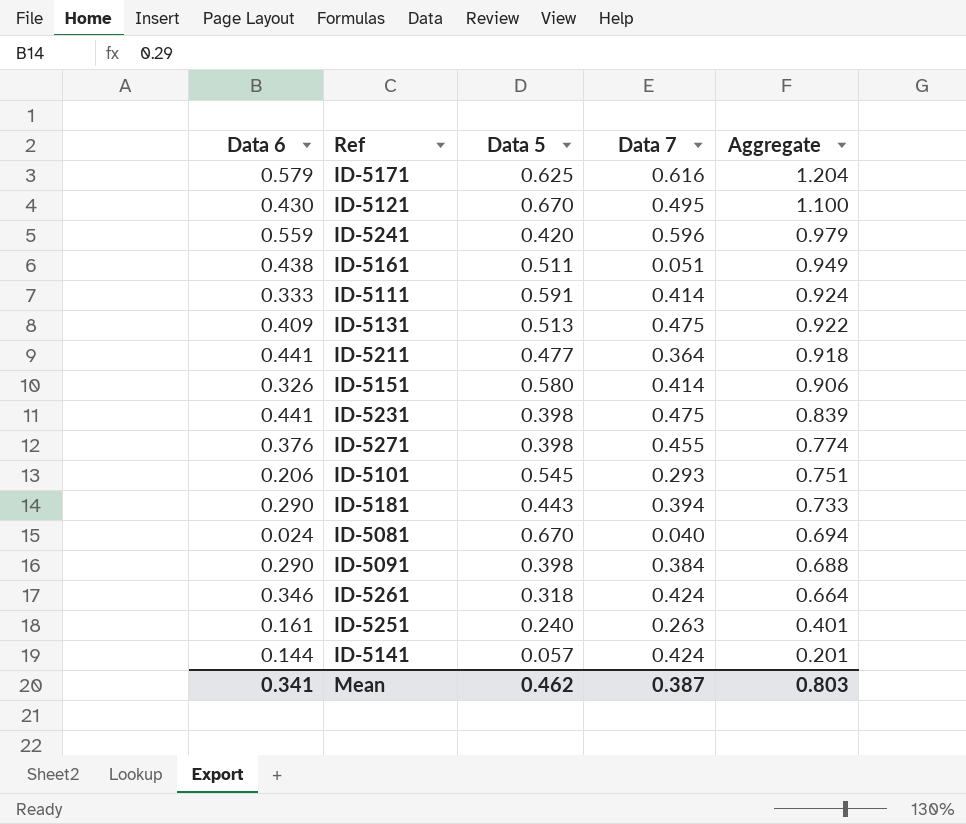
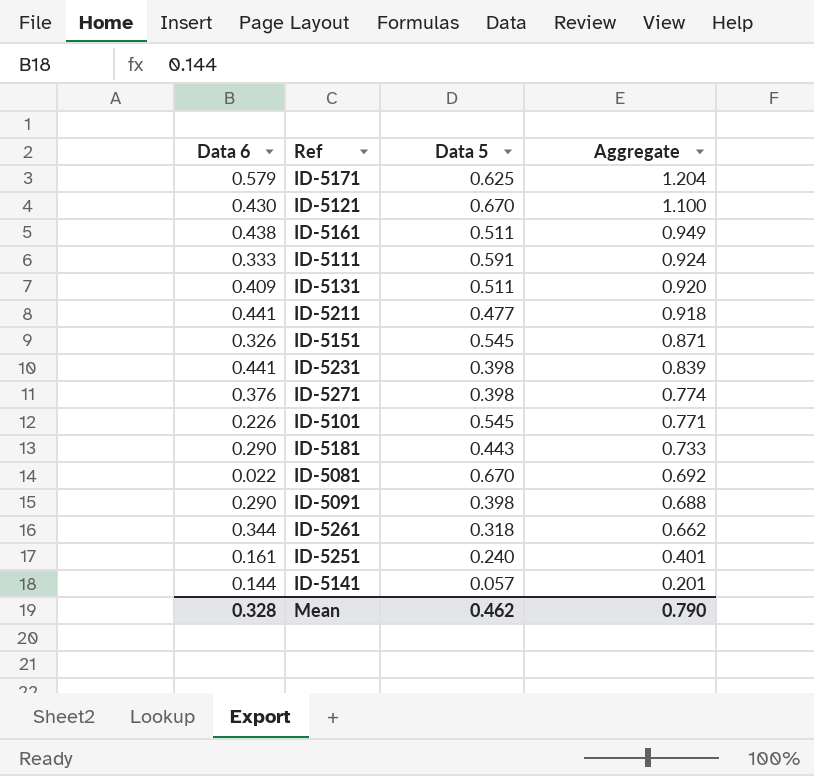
column Data 7 | position: 4 -> none
row ID-5241: 0.559 | 0.420 | 0.596 | 0.979 -> none
ID-5131 | Data 5: 0.513 -> 0.511
ID-5131 | Aggregate: 0.922 -> 0.920
ID-5151 | Data 5: 0.580 -> 0.545
ID-5151 | Aggregate: 0.906 -> 0.871
ID-5101 | Data 6: 0.206 -> 0.226
ID-5101 | Aggregate: 0.751 -> 0.771
ID-5081 | Data 6: 0.024 -> 0.022
ID-5081 | Aggregate: 0.694 -> 0.692
ID-5261 | Data 6: 0.346 -> 0.344
ID-5261 | Aggregate: 0.664 -> 0.662
Mean | Data 6: 0.341 -> 0.328
Mean | Aggregate: 0.803 -> 0.790

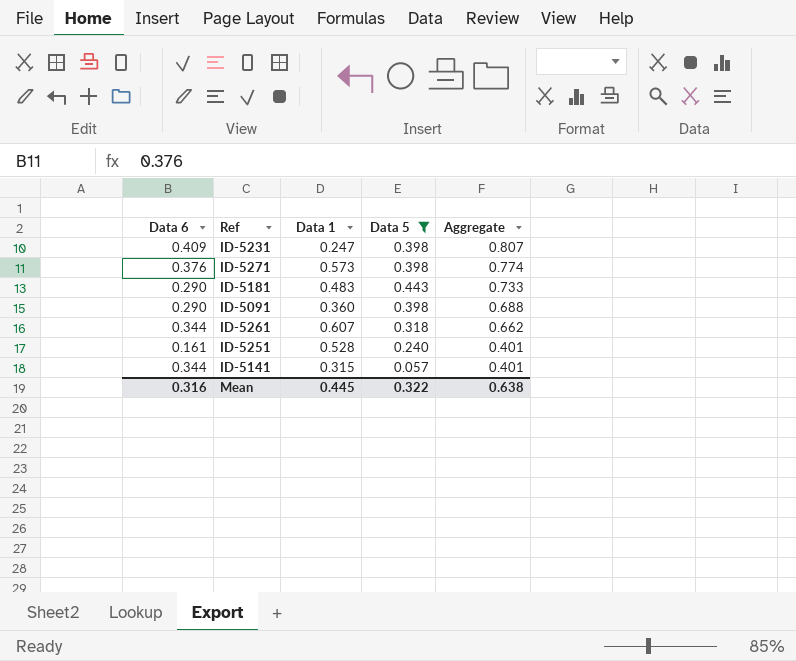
filter: none -> Data 5 <= 0.443
column Data 1 | position: none -> 3
ID-5231 | Data 6: 0.441 -> 0.409
ID-5231 | Aggregate: 0.839 -> 0.807
ID-5141 | Data 6: 0.144 -> 0.344
ID-5141 | Aggregate: 0.201 -> 0.401
Mean | Data 6: 0.328 -> 0.316
Mean | Data 5: 0.462 -> 0.322
Mean | Aggregate: 0.790 -> 0.638

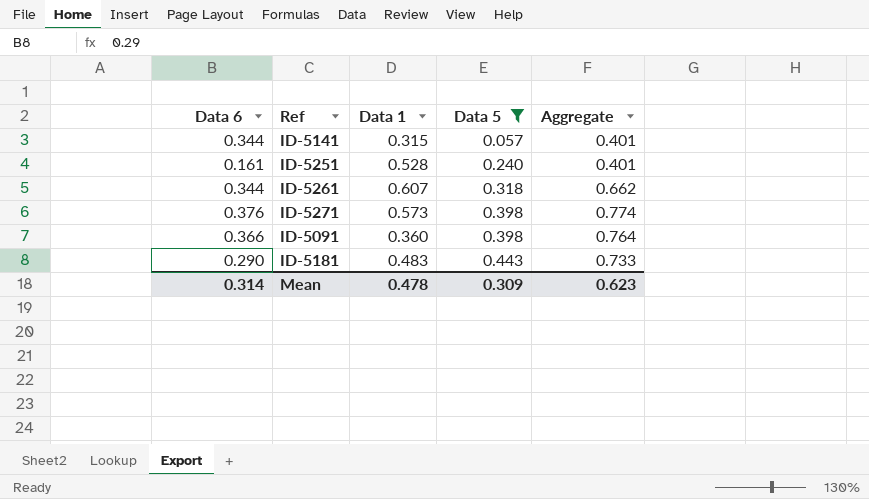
row order: Aggregate descending -> Data 5 ascending
row ID-5231: 0.409 | 0.247 | 0.398 | 0.807 -> none
ID-5091 | Data 6: 0.290 -> 0.366
ID-5091 | Aggregate: 0.688 -> 0.764
Mean | Data 6: 0.316 -> 0.314
Mean | Data 1: 0.445 -> 0.478
Mean | Data 5: 0.322 -> 0.309
Mean | Aggregate: 0.638 -> 0.623

